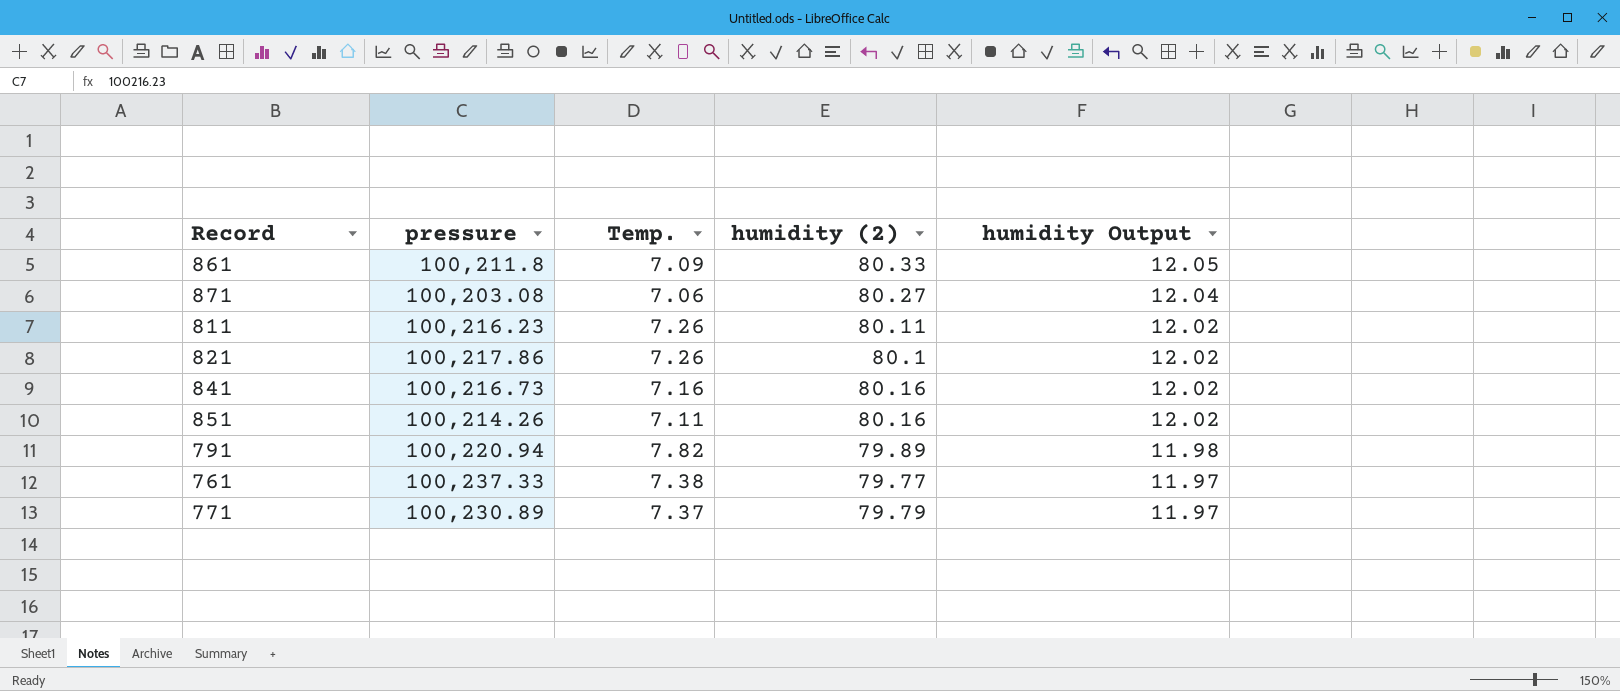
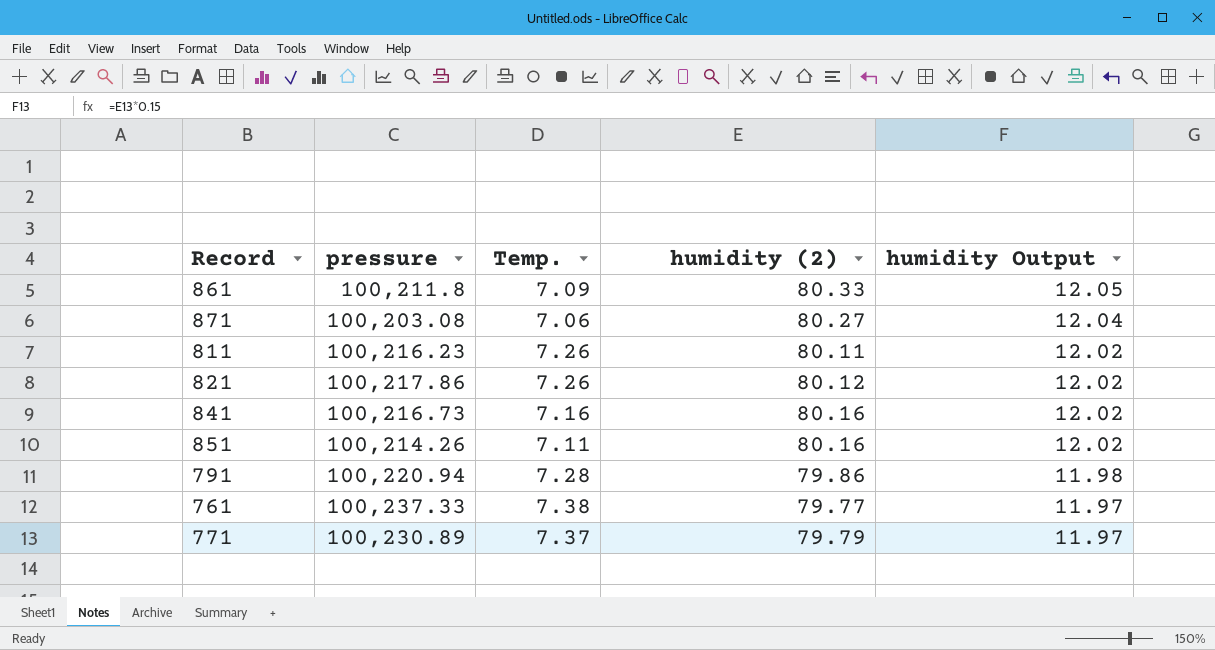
821 | humidity (2): 80.1 -> 80.12
791 | Temp.: 7.82 -> 7.28
791 | humidity (2): 79.89 -> 79.86

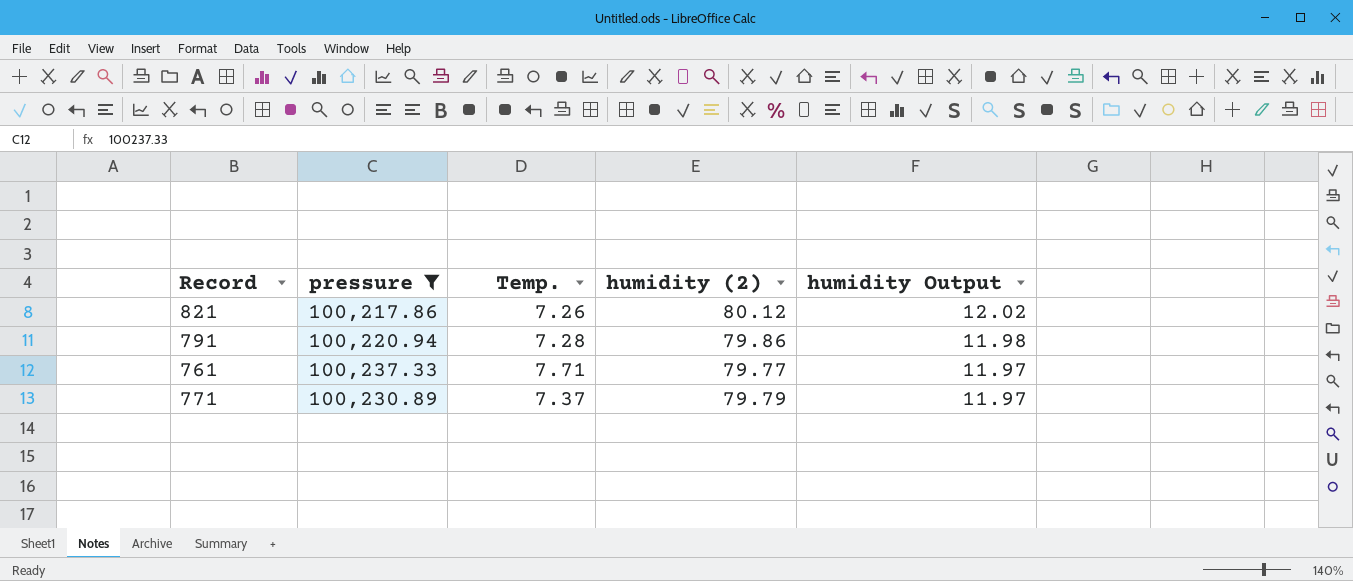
filter: none -> pressure >= 100,217.86
761 | Temp.: 7.38 -> 7.71

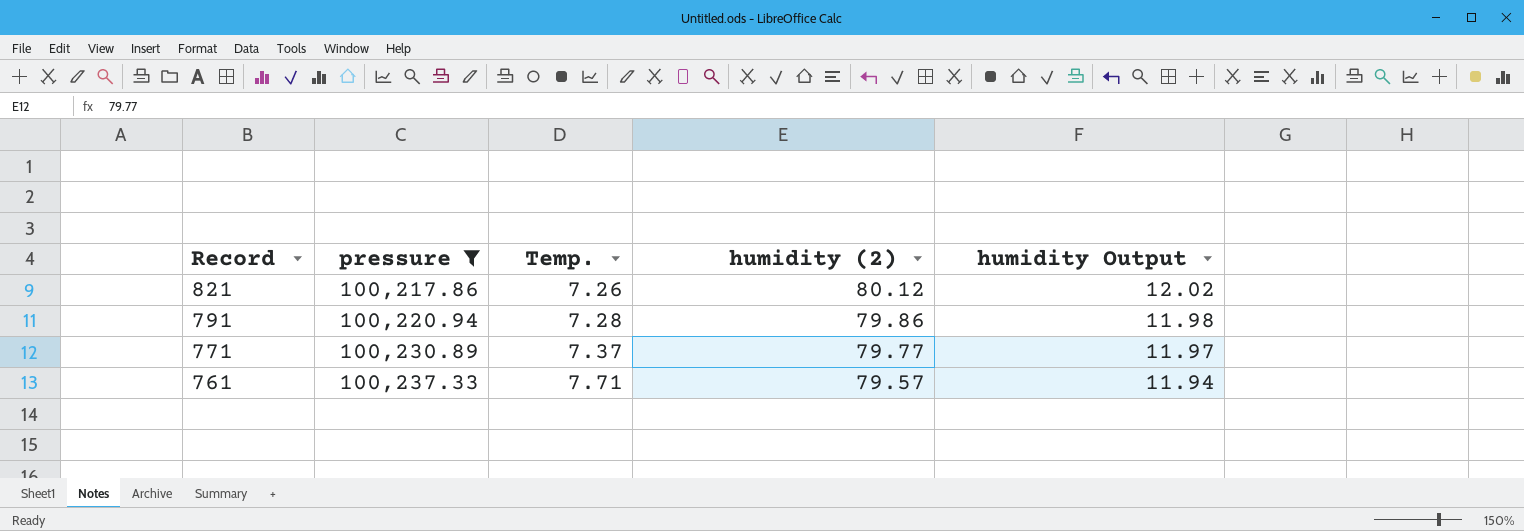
row order: humidity Output descending -> Record descending
771 | humidity (2): 79.79 -> 79.77
761 | humidity (2): 79.77 -> 79.57
761 | humidity Output: 11.97 -> 11.94

